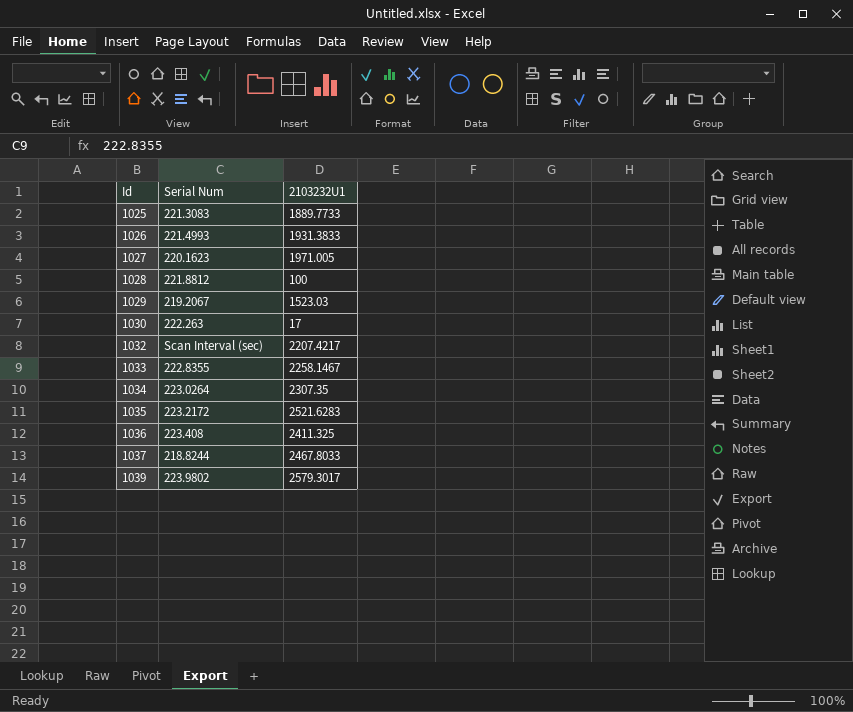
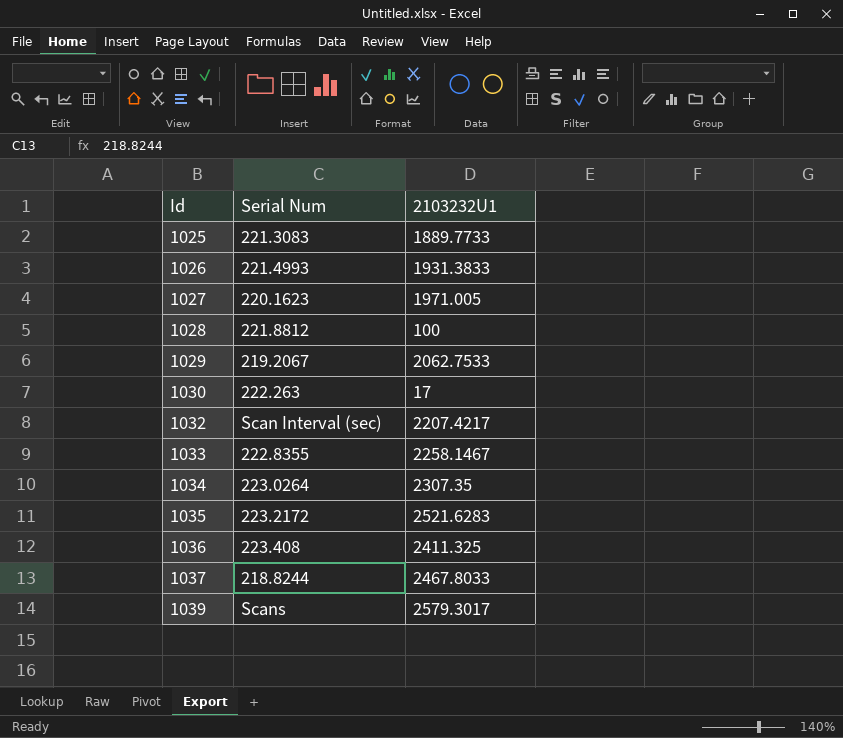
1029 | 2103232U1: 1523.03 -> 2062.7533
1039 | Serial Num: 223.9802 -> Scans

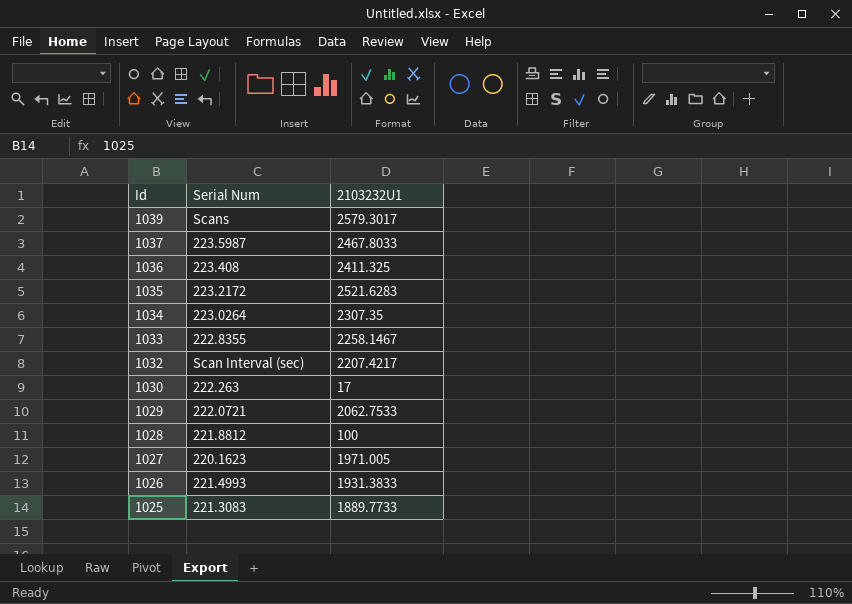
row order: Id ascending -> Id descending
1037 | Serial Num: 218.8244 -> 223.5987
1029 | Serial Num: 219.2067 -> 222.0721

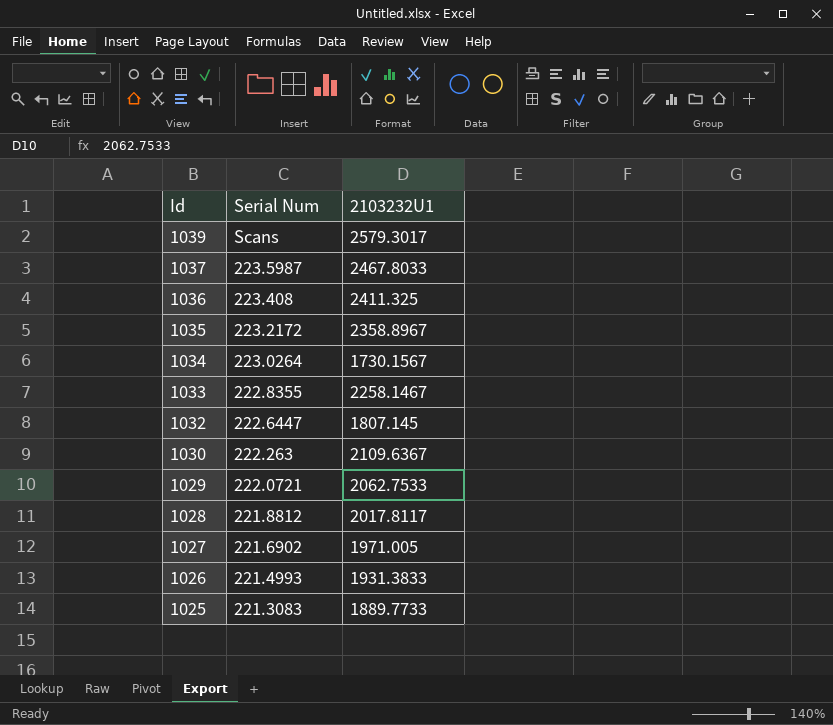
1035 | 2103232U1: 2521.6283 -> 2358.8967
1034 | 2103232U1: 2307.35 -> 1730.1567
1032 | Serial Num: Scan Interval (sec) -> 222.6447
1032 | 2103232U1: 2207.4217 -> 1807.145
1030 | 2103232U1: 17 -> 2109.6367
1028 | 2103232U1: 100 -> 2017.8117
1027 | Serial Num: 220.1623 -> 221.6902

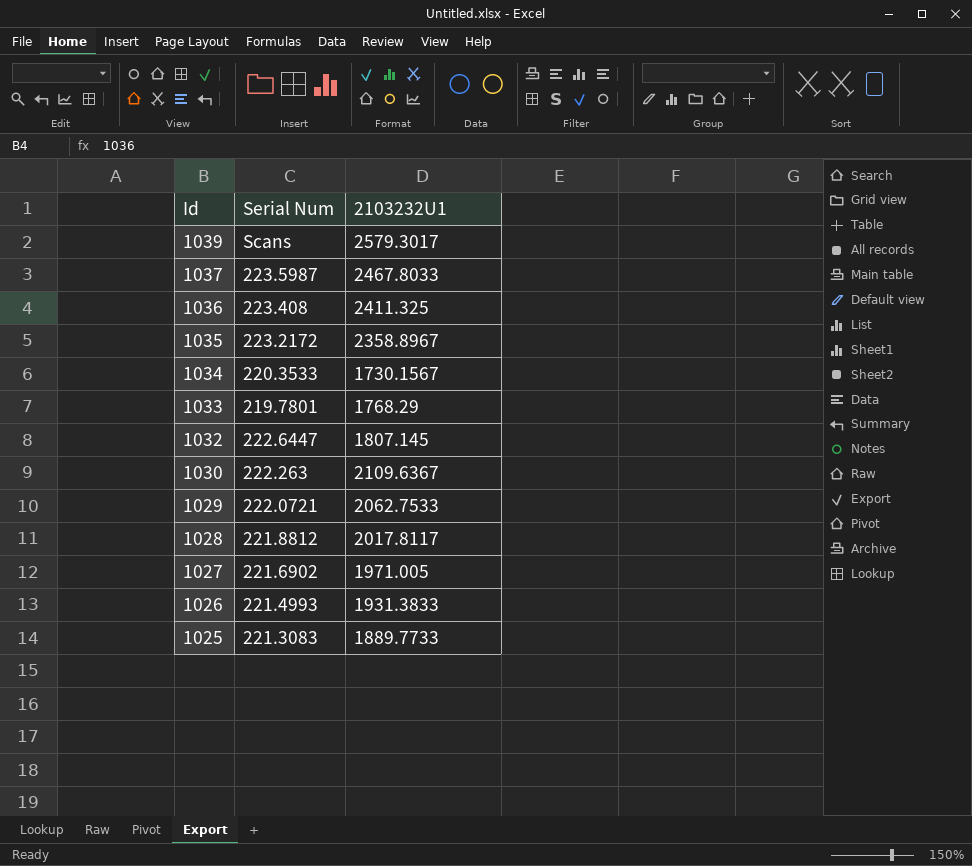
1034 | Serial Num: 223.0264 -> 220.3533
1033 | Serial Num: 222.8355 -> 219.7801
1033 | 2103232U1: 2258.1467 -> 1768.29

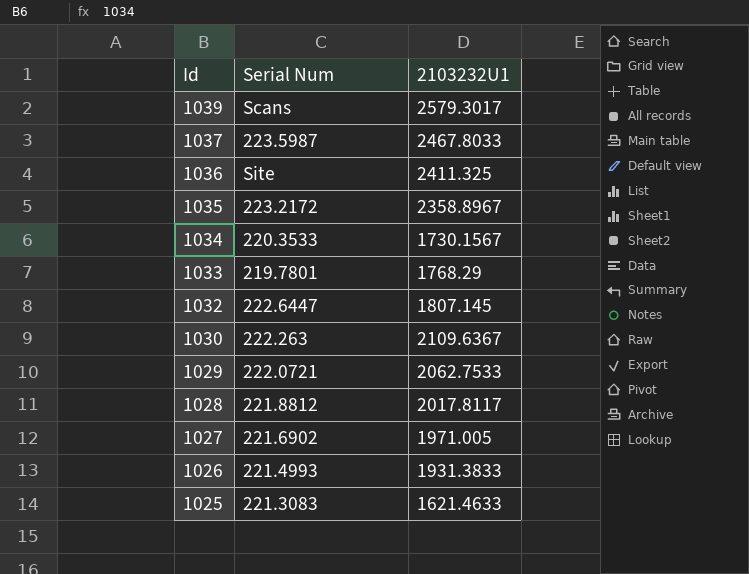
1036 | Serial Num: 223.408 -> Site
1025 | 2103232U1: 1889.7733 -> 1621.4633

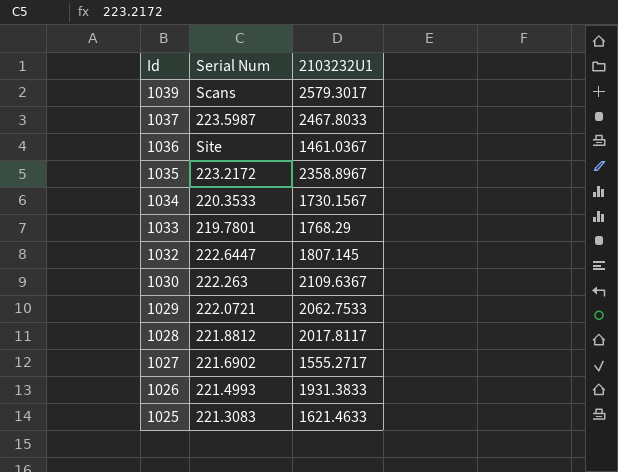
1036 | 2103232U1: 2411.325 -> 1461.0367
1027 | 2103232U1: 1971.005 -> 1555.2717

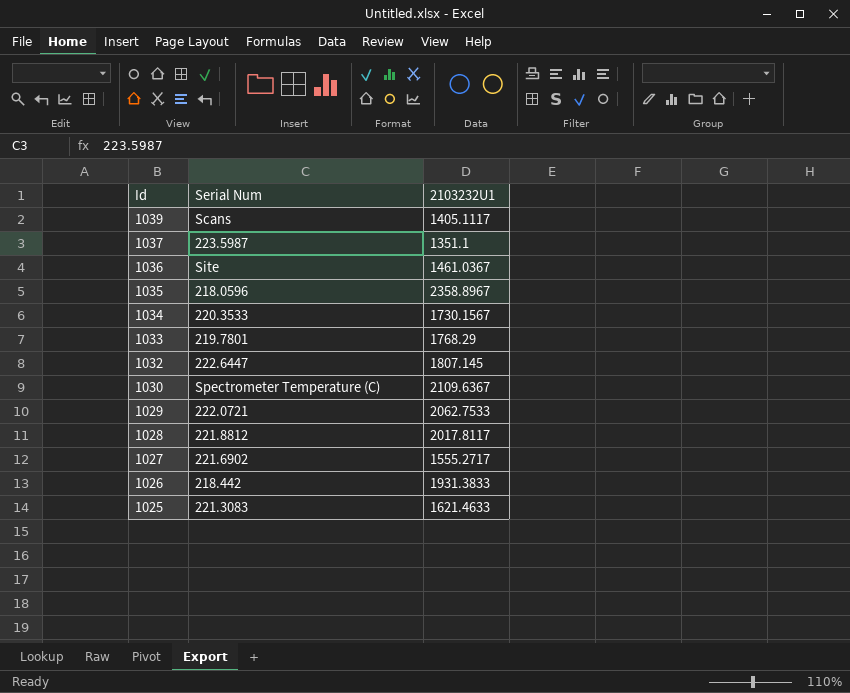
1039 | 2103232U1: 2579.3017 -> 1405.1117
1037 | 2103232U1: 2467.8033 -> 1351.1
1035 | Serial Num: 223.2172 -> 218.0596
1030 | Serial Num: 222.263 -> Spectrometer Temperature (C)
1026 | Serial Num: 221.4993 -> 218.442

